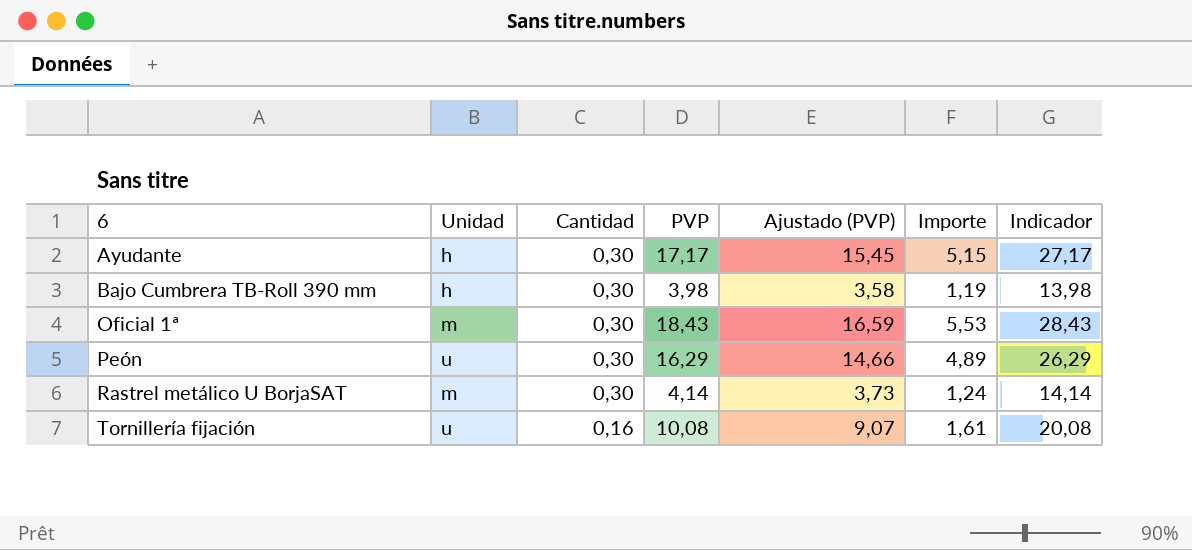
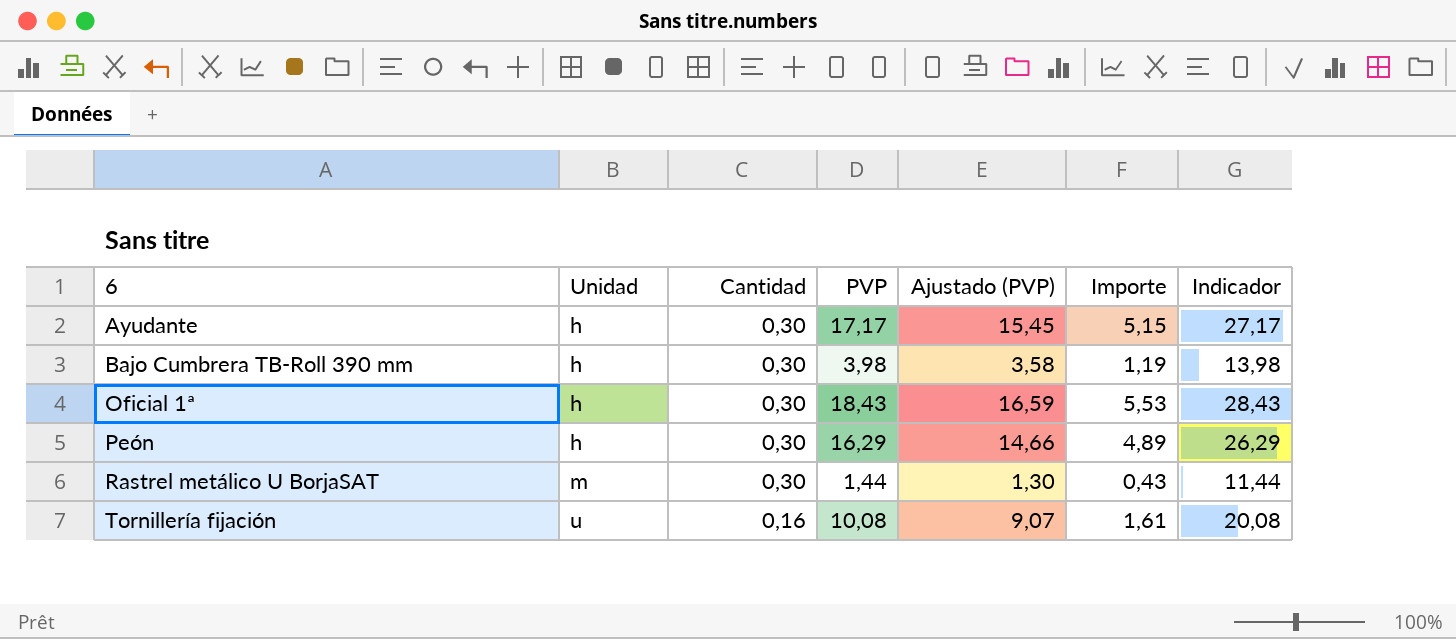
Oficial 1ª | Unidad: m -> h
Peón | Unidad: u -> h
Rastrel metálico U BorjaSAT | PVP: 4,14 -> 1,44
Rastrel metálico U BorjaSAT | Ajustado (PVP): 3,73 -> 1,30
Rastrel metálico U BorjaSAT | Importe: 1,24 -> 0,43
Rastrel metálico U BorjaSAT | Indicador: 14,14 -> 11,44

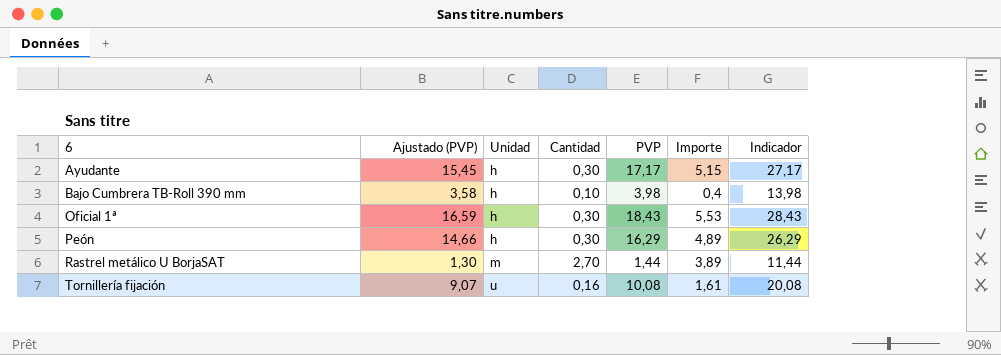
column Ajustado (PVP) | position: 5 -> 2
Bajo Cumbrera TB-Roll 390 mm | Cantidad: 0,30 -> 0,10
Bajo Cumbrera TB-Roll 390 mm | Importe: 1,19 -> 0,4
Rastrel metálico U BorjaSAT | Cantidad: 0,30 -> 2,70
Rastrel metálico U BorjaSAT | Importe: 0,43 -> 3,89

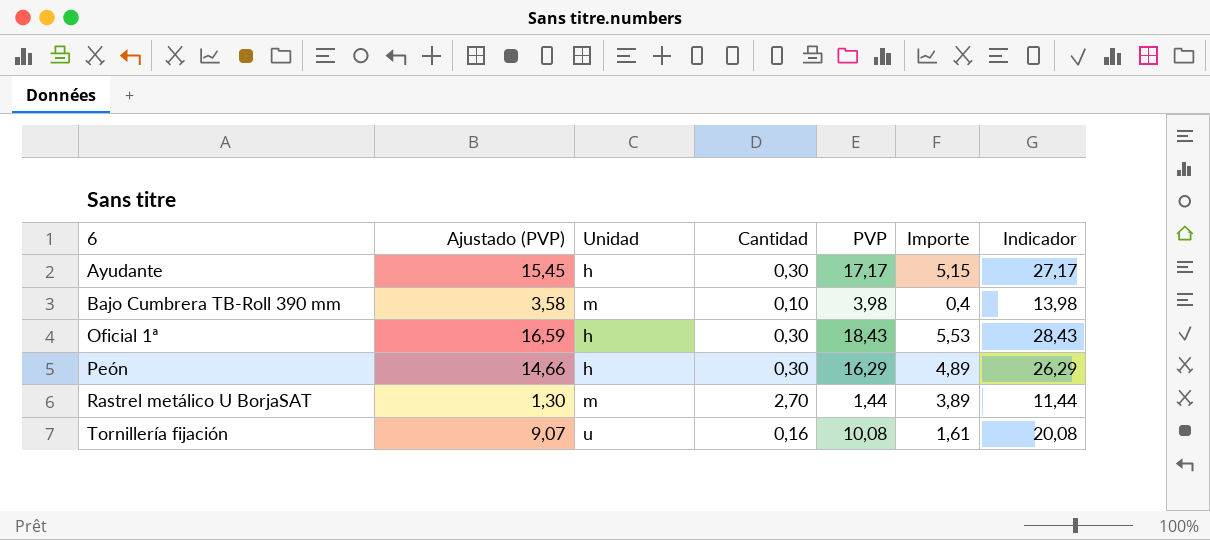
Bajo Cumbrera TB-Roll 390 mm | Unidad: h -> m

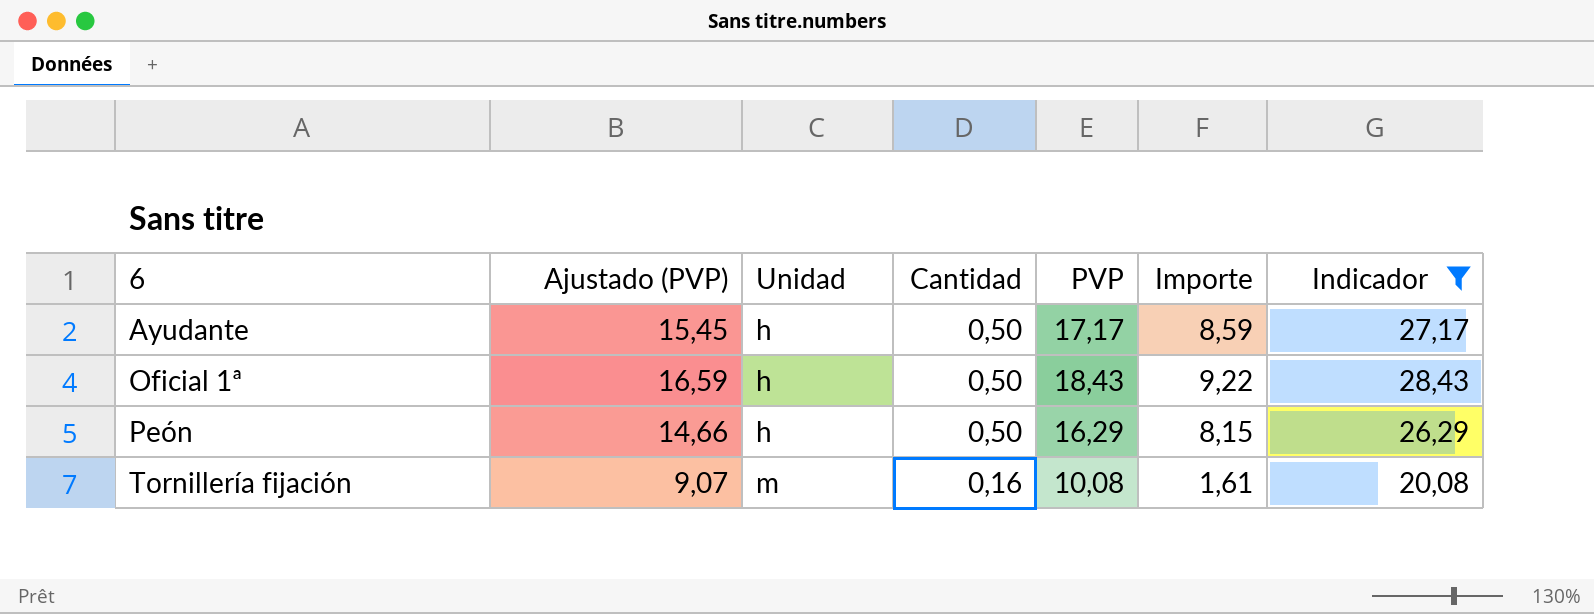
filter: none -> Indicador >= 20,08
Ayudante | Cantidad: 0,30 -> 0,50
Ayudante | Importe: 5,15 -> 8,59
Oficial 1ª | Cantidad: 0,30 -> 0,50
Oficial 1ª | Importe: 5,53 -> 9,22
Peón | Cantidad: 0,30 -> 0,50
Peón | Importe: 4,89 -> 8,15
Tornillería fijación | Unidad: u -> m

